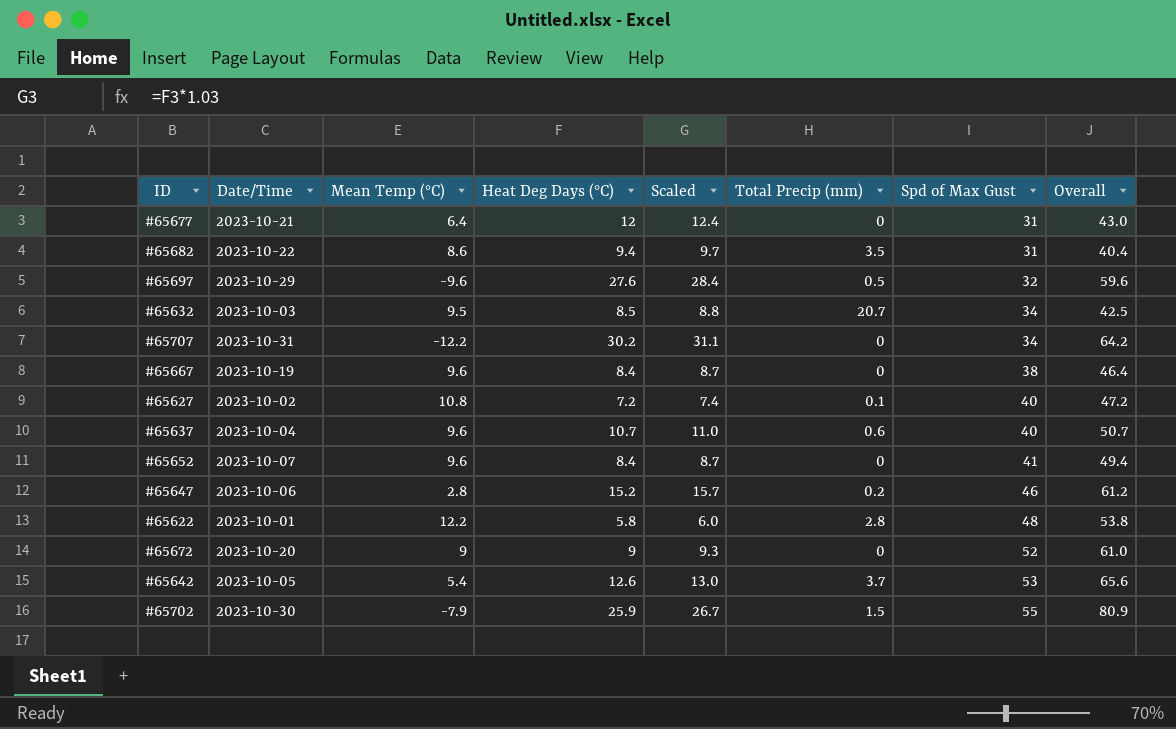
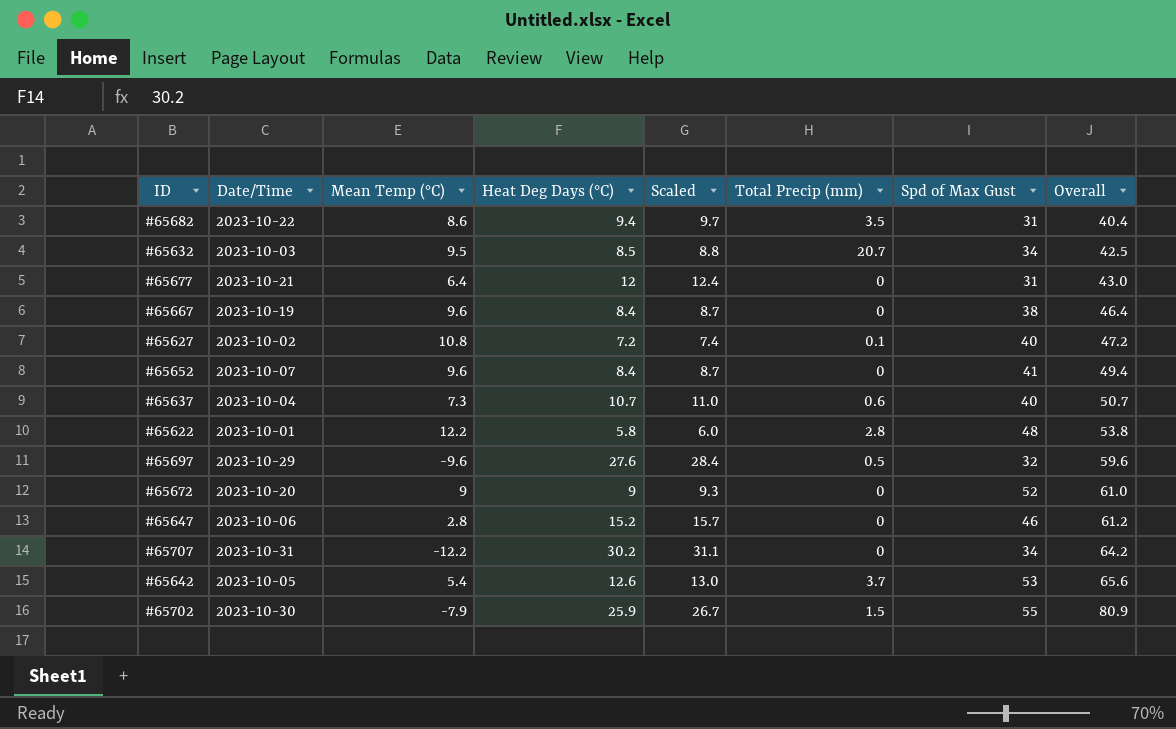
row order: Spd of Max Gust ascending -> Overall ascending
#65637 | Mean Temp (°C): 9.6 -> 7.3
#65647 | Total Precip (mm): 0.2 -> 0

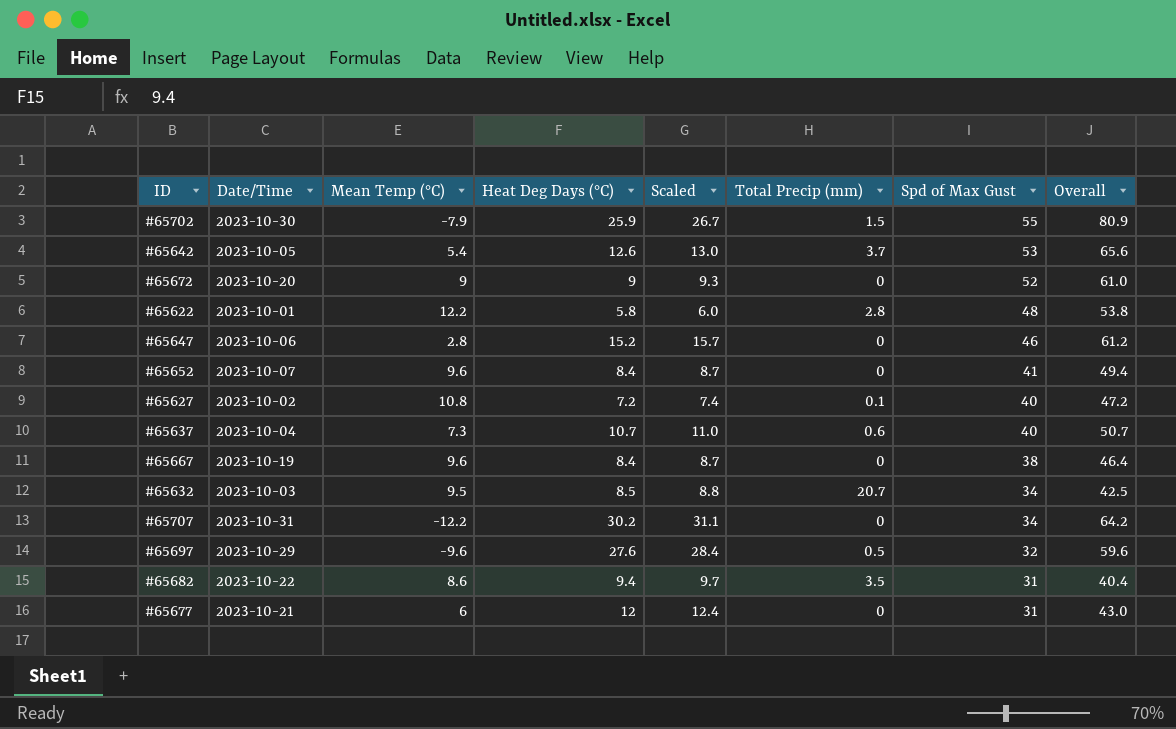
row order: Overall ascending -> Spd of Max Gust descending
#65677 | Mean Temp (°C): 6.4 -> 6

